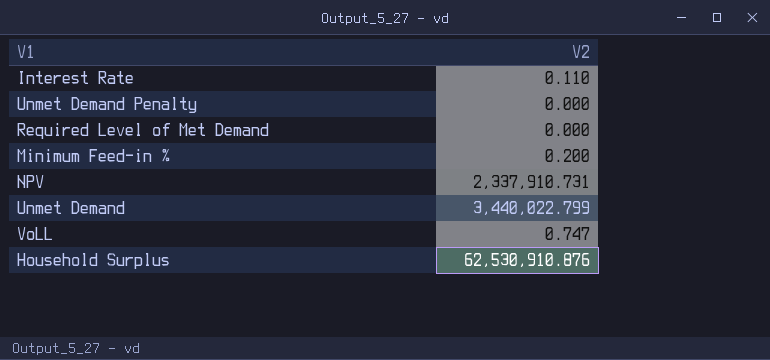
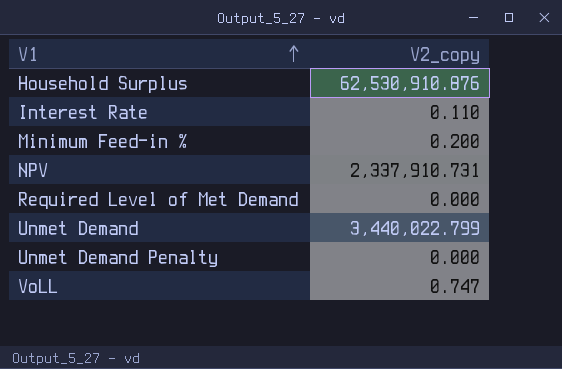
row order: none -> V1 ascending
column name: V2 -> V2_copy

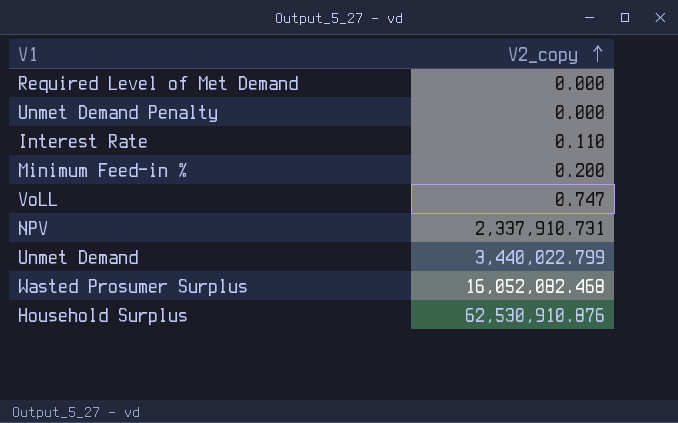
row order: V1 ascending -> V2_copy ascending
row Wasted Prosumer Surplus: none -> 16,052,082.468

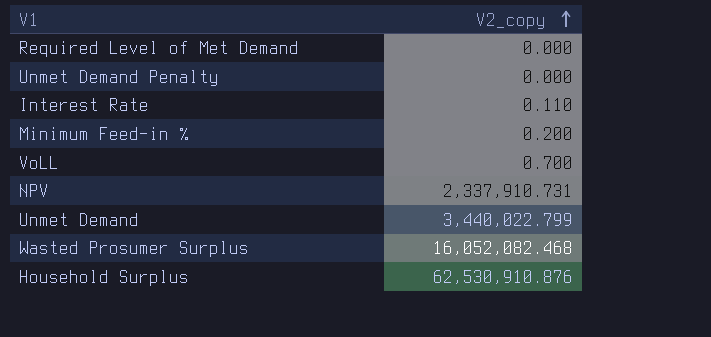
VoLL | V2_copy: 0.747 -> 0.700

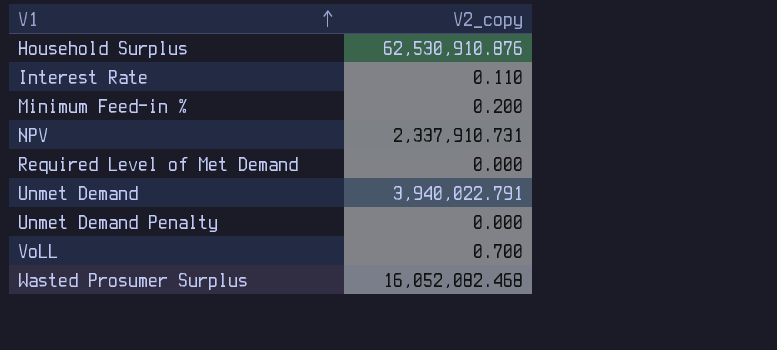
row order: V2_copy ascending -> V1 ascending
Unmet Demand | V2_copy: 3,440,022.799 -> 3,940,022.791

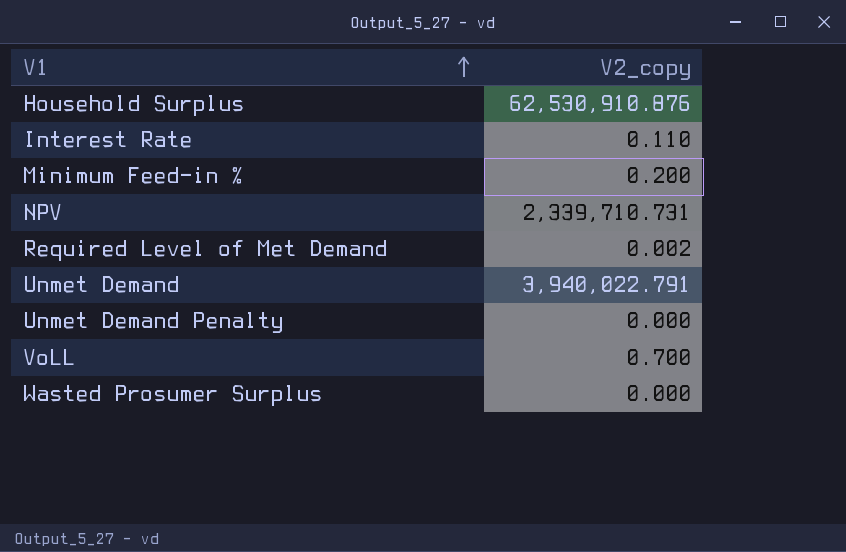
NPV | V2_copy: 2,337,910.731 -> 2,339,710.731
Required Level of Met Demand | V2_copy: 0.000 -> 0.002
Wasted Prosumer Surplus | V2_copy: 16,052,082.468 -> 0.000

